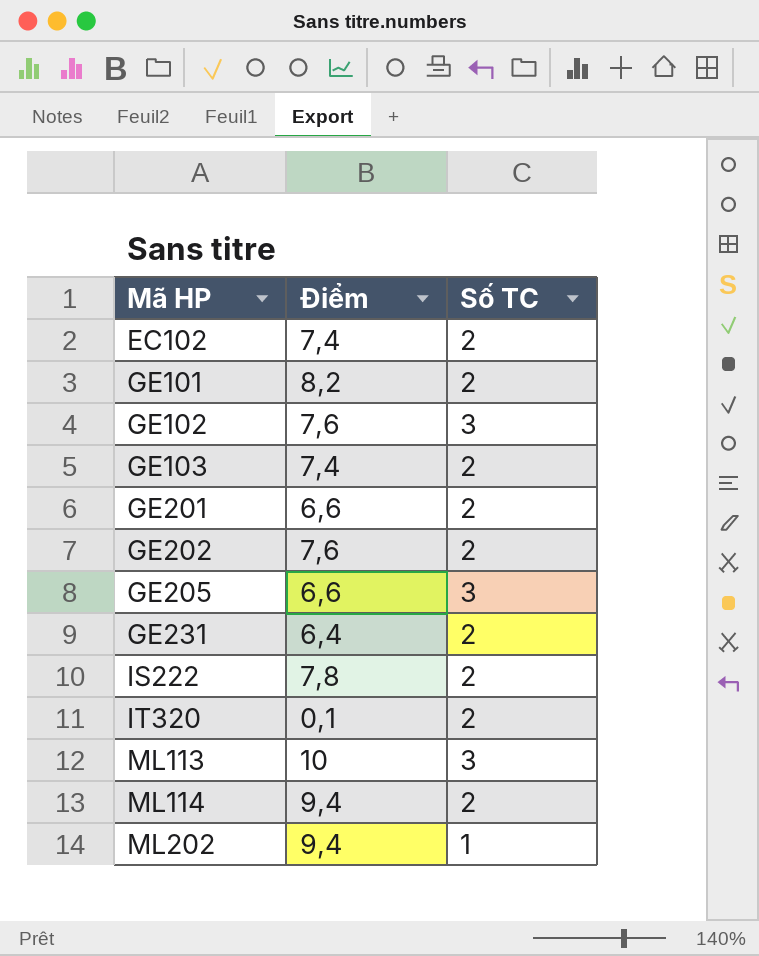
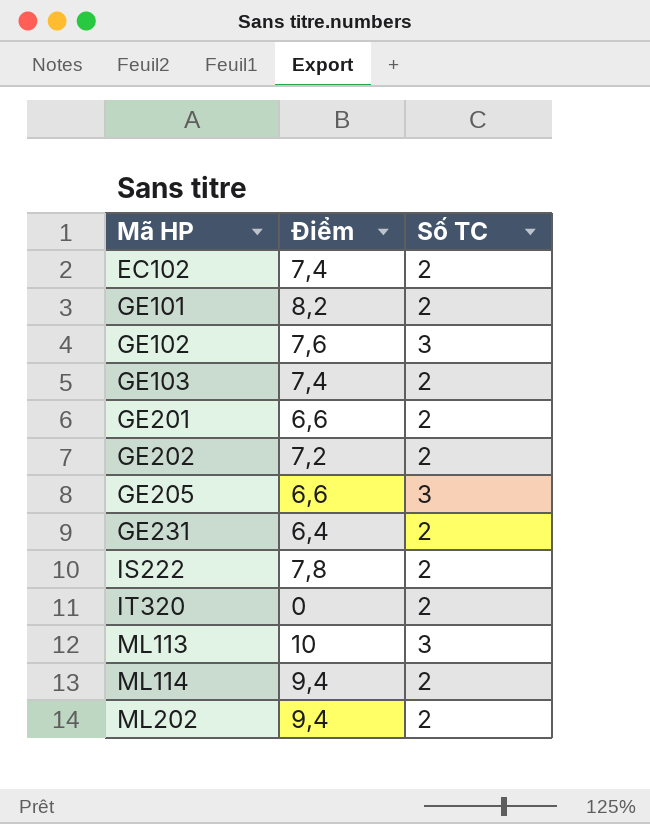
GE202 | Điểm: 7,6 -> 7,2
IT320 | Điểm: 0,1 -> 0
ML202 | Số TC: 1 -> 2

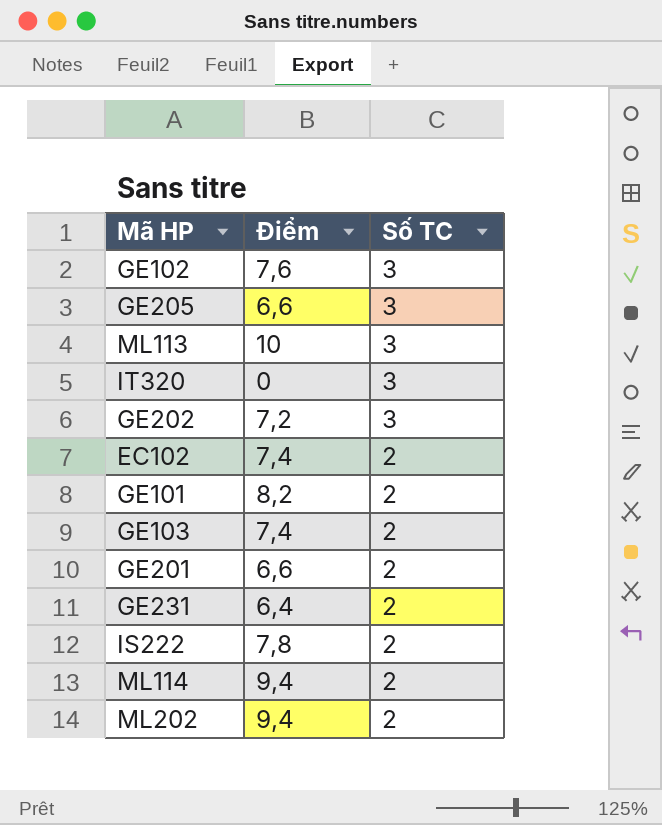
row order: Mã HP ascending -> Số TC descending
IT320 | Số TC: 2 -> 3
GE202 | Số TC: 2 -> 3

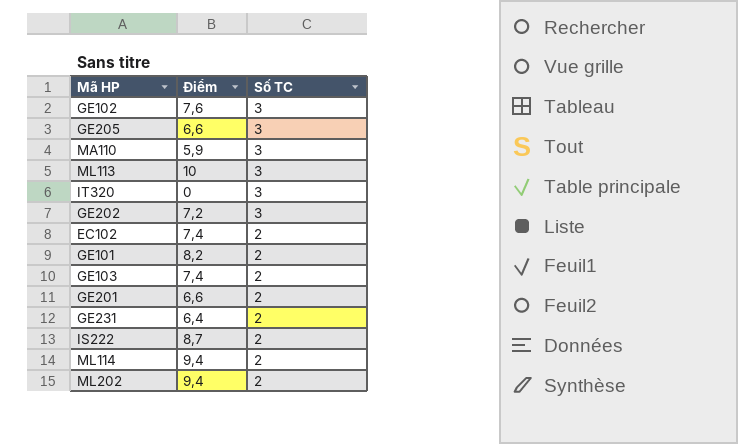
row MA110: none -> 5,9 | 3
IS222 | Điểm: 7,8 -> 8,7

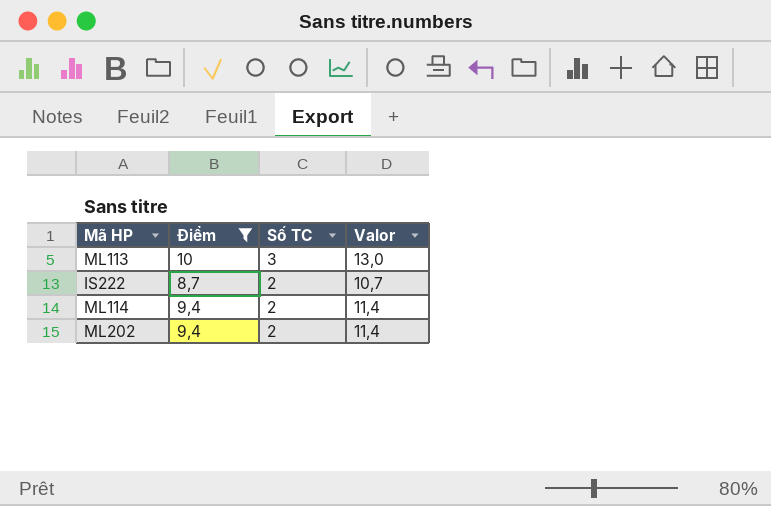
filter: none -> Điểm >= 8,7
column Valor | formula: none -> [Điểm] + [Số TC]

